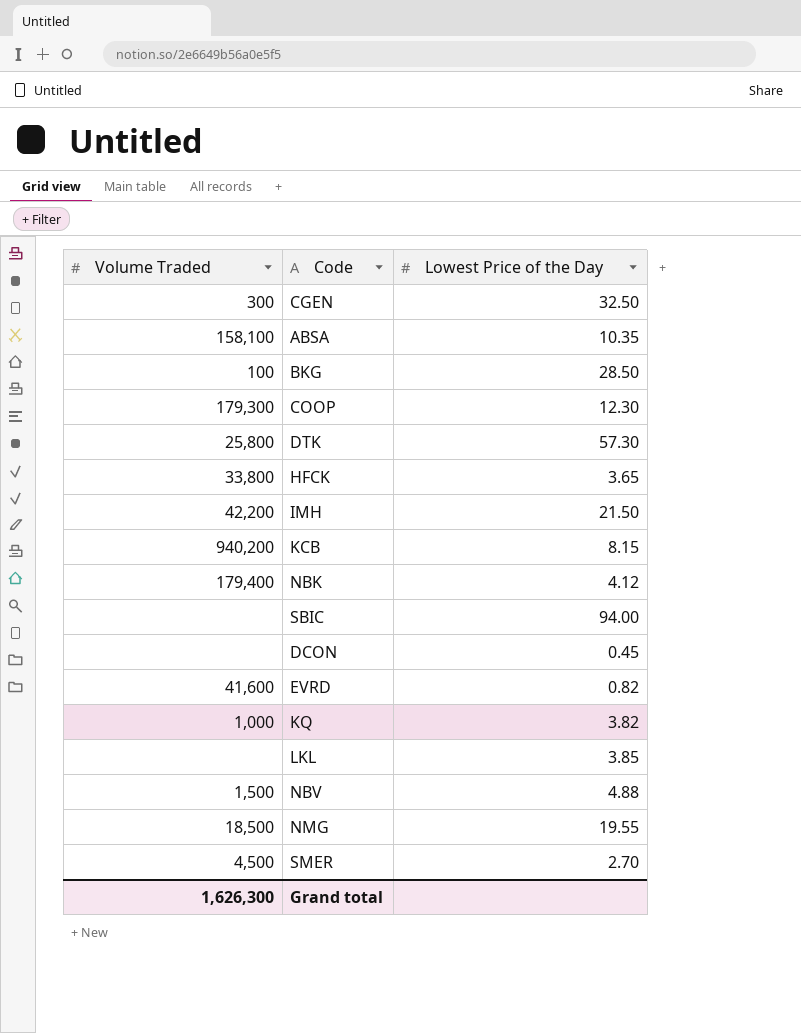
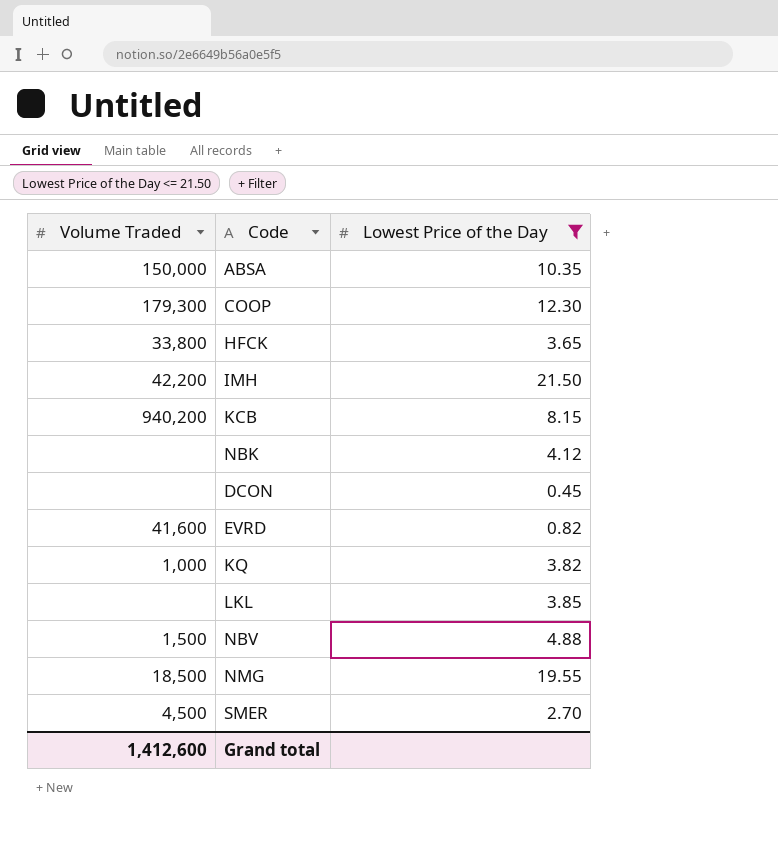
filter: none -> Lowest Price of the Day <= 21.50
ABSA | Volume Traded: 158,100 -> 150,000
NBK | Volume Traded: 179,400 -> none
Grand total | Volume Traded: 1,626,300 -> 1,412,600

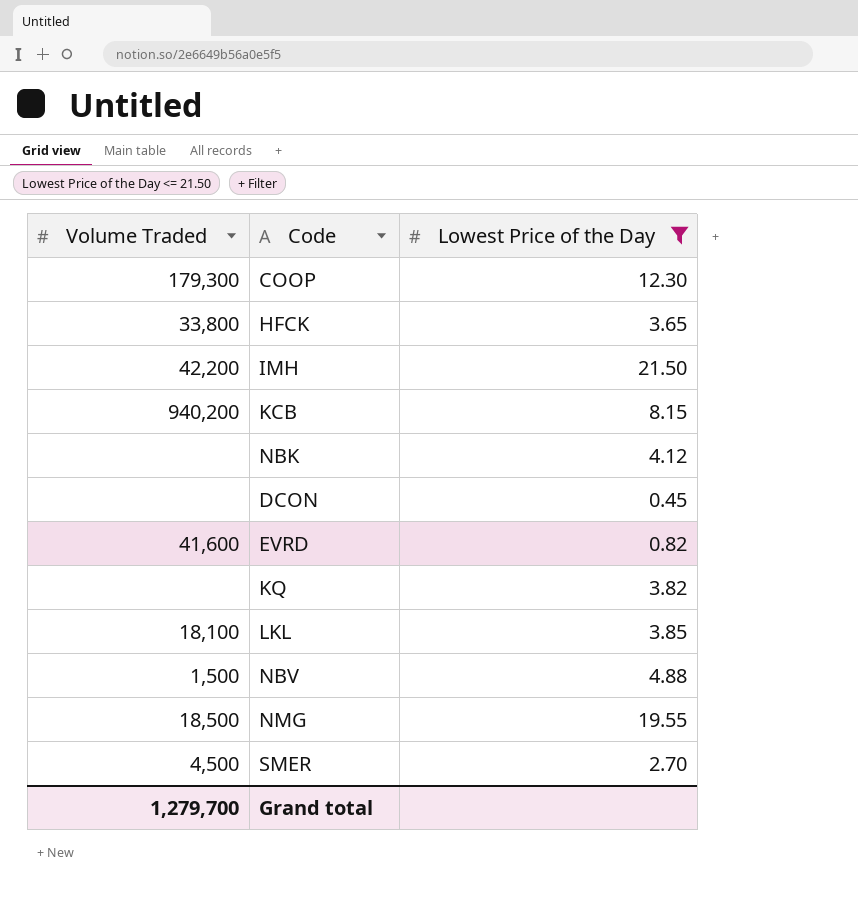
row ABSA: 150,000 | 10.35 -> none
KQ | Volume Traded: 1,000 -> none
LKL | Volume Traded: none -> 18,100
Grand total | Volume Traded: 1,412,600 -> 1,279,700

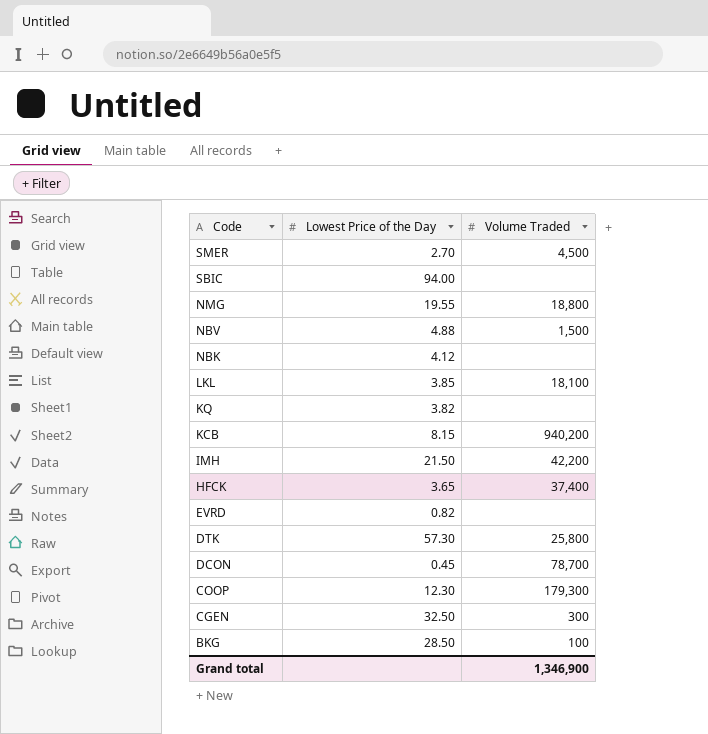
filter: Lowest Price of the Day <= 21.50 -> none
row order: none -> Code descending
column Volume Traded | position: 1 -> 3
NMG | Volume Traded: 18,500 -> 18,800
HFCK | Volume Traded: 33,800 -> 37,400
EVRD | Volume Traded: 41,600 -> none
DCON | Volume Traded: none -> 78,700
Grand total | Volume Traded: 1,279,700 -> 1,346,900

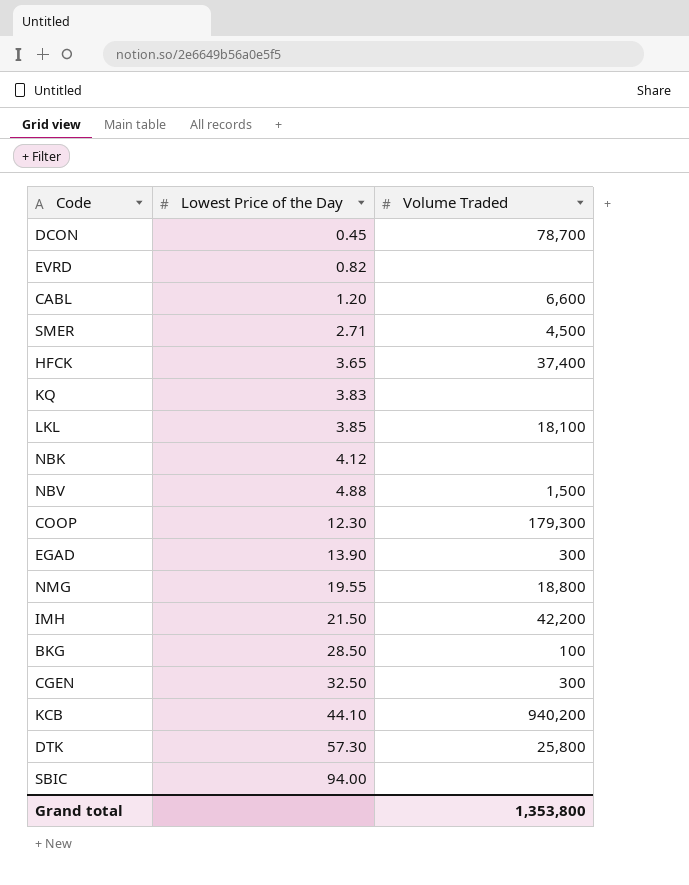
row order: Code descending -> Lowest Price of the Day ascending
row CABL: none -> 1.20 | 6,600
SMER | Lowest Price of the Day: 2.70 -> 2.71
KQ | Lowest Price of the Day: 3.82 -> 3.83
row EGAD: none -> 13.90 | 300
KCB | Lowest Price of the Day: 8.15 -> 44.10
Grand total | Volume Traded: 1,346,900 -> 1,353,800

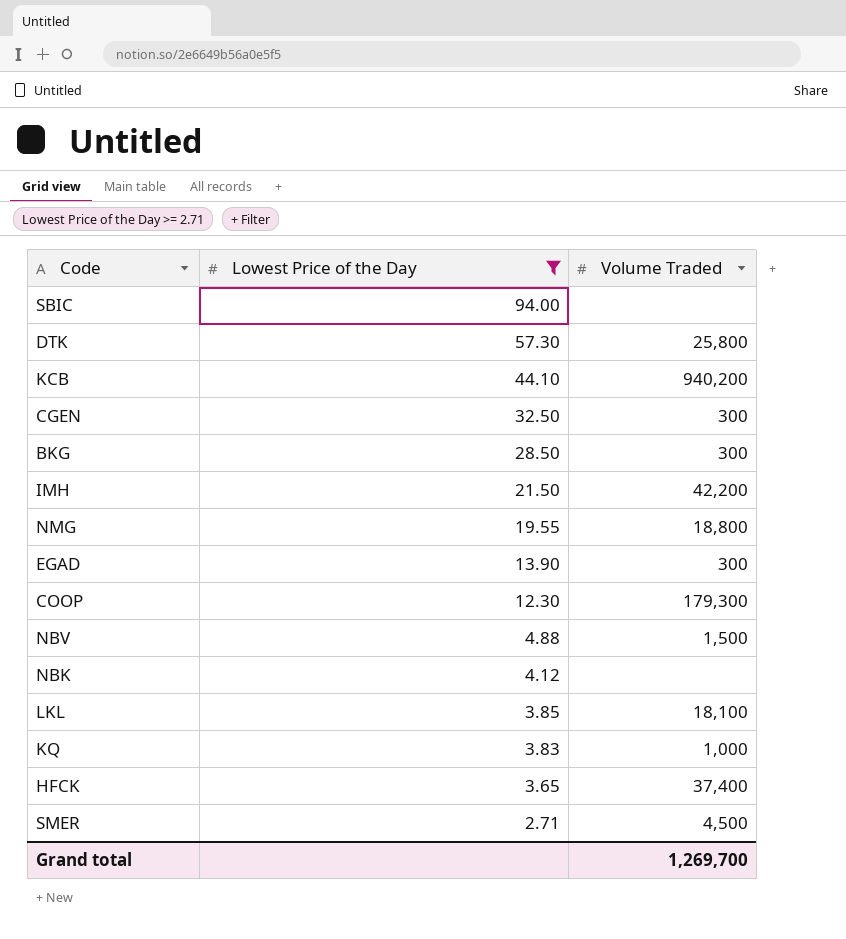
filter: none -> Lowest Price of the Day >= 2.71
row order: Lowest Price of the Day ascending -> Lowest Price of the Day descending
BKG | Volume Traded: 100 -> 300
KQ | Volume Traded: none -> 1,000
Grand total | Volume Traded: 1,353,800 -> 1,269,700

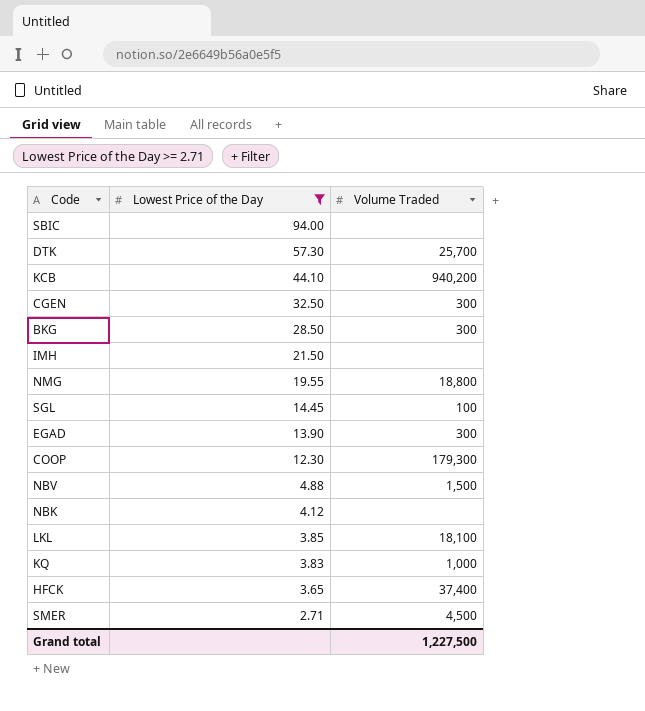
DTK | Volume Traded: 25,800 -> 25,700
IMH | Volume Traded: 42,200 -> none
row SGL: none -> 14.45 | 100
Grand total | Volume Traded: 1,269,700 -> 1,227,500

